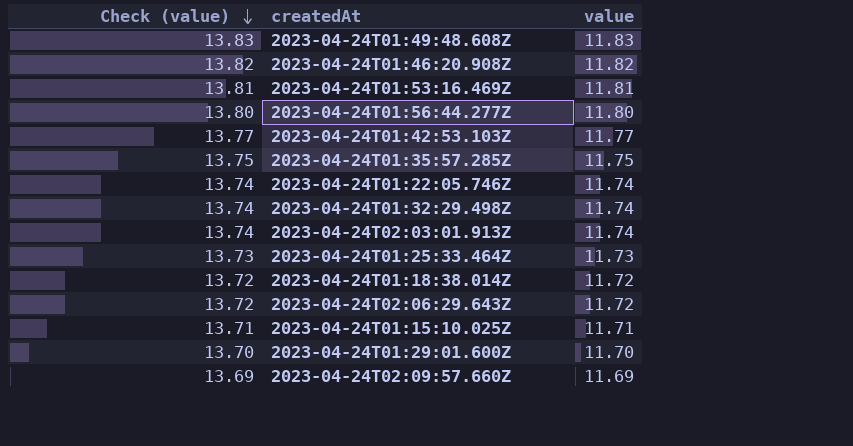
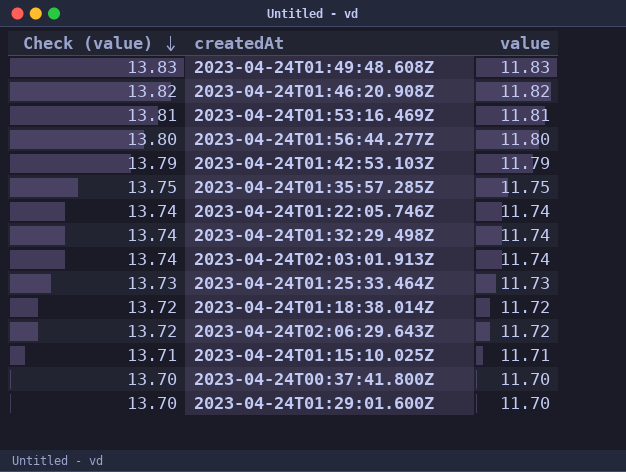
row 2023-04-24T02:09:57.660Z: 13.69 | 11.69 -> none
2023-04-24T01:42:53.103Z | Check (value): 13.77 -> 13.79
2023-04-24T01:42:53.103Z | value: 11.77 -> 11.79
row 2023-04-24T00:37:41.800Z: none -> 13.70 | 11.70

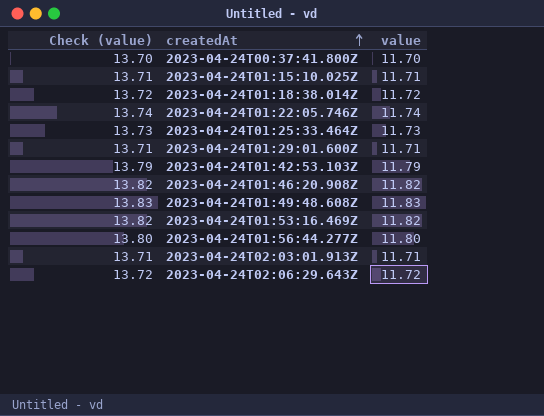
row order: Check (value) descending -> createdAt ascending
row 2023-04-24T01:35:57.285Z: 13.75 | 11.75 -> none
row 2023-04-24T01:32:29.498Z: 13.74 | 11.74 -> none
2023-04-24T01:29:01.600Z | Check (value): 13.70 -> 13.71
2023-04-24T01:29:01.600Z | value: 11.70 -> 11.71
2023-04-24T01:53:16.469Z | Check (value): 13.81 -> 13.82
2023-04-24T01:53:16.469Z | value: 11.81 -> 11.82
2023-04-24T02:03:01.913Z | Check (value): 13.74 -> 13.71
2023-04-24T02:03:01.913Z | value: 11.74 -> 11.71

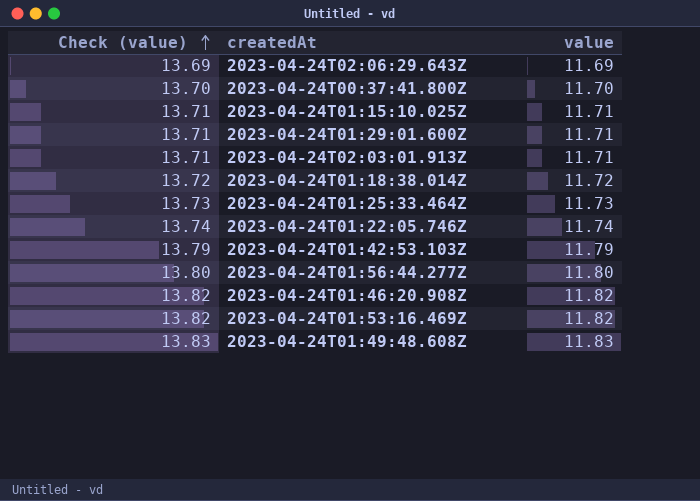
row order: createdAt ascending -> Check (value) ascending
2023-04-24T02:06:29.643Z | Check (value): 13.72 -> 13.69
2023-04-24T02:06:29.643Z | value: 11.72 -> 11.69

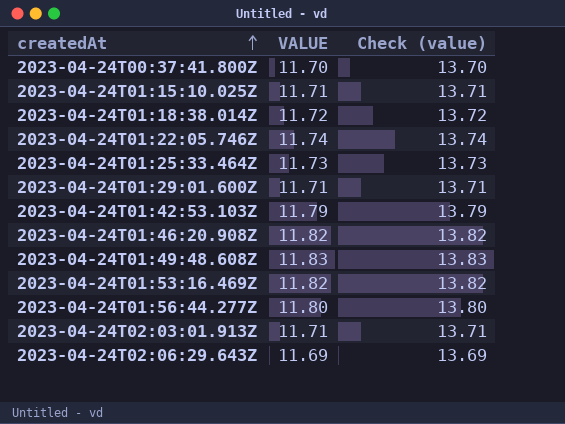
row order: Check (value) ascending -> createdAt ascending
column name: value -> VALUE
column Check (value) | position: 1 -> 3

